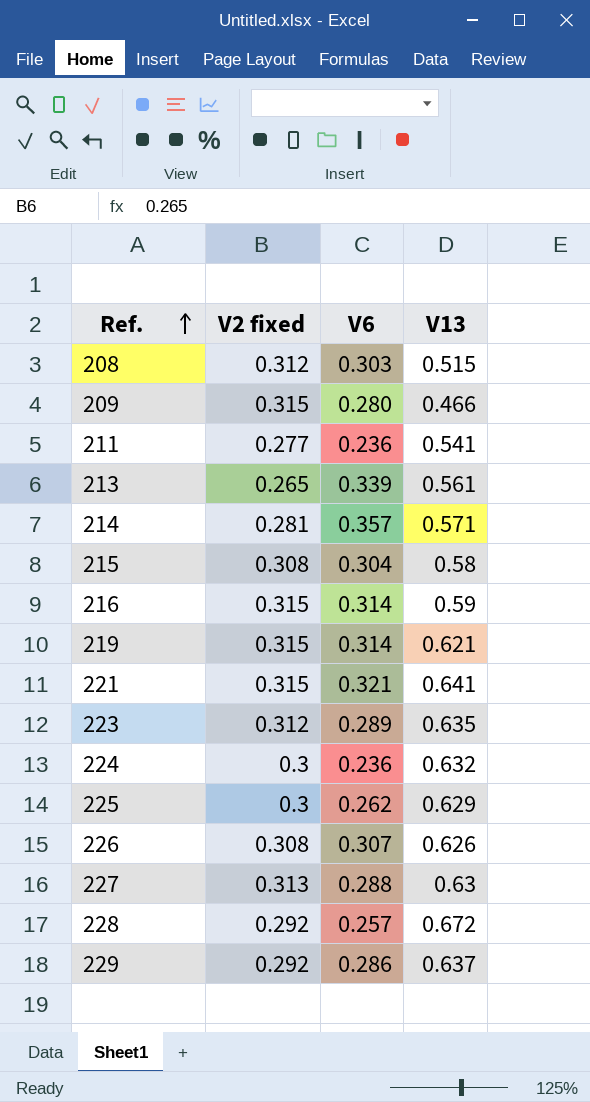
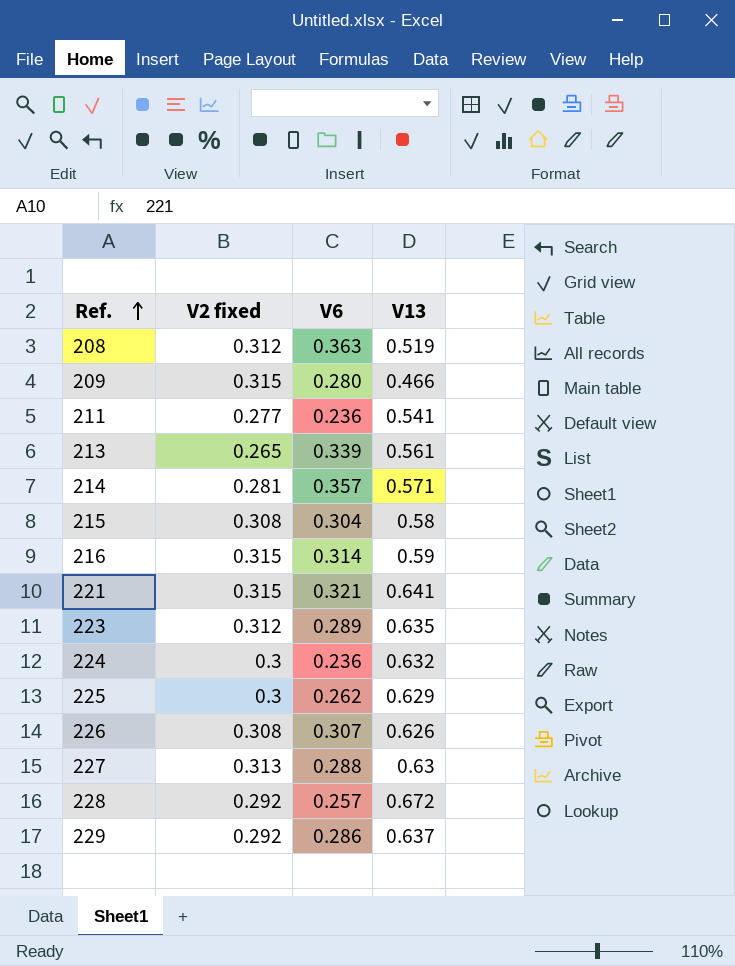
row 219: 0.315 | 0.314 | 0.621 -> none
208 | V6: 0.303 -> 0.363
208 | V13: 0.515 -> 0.519

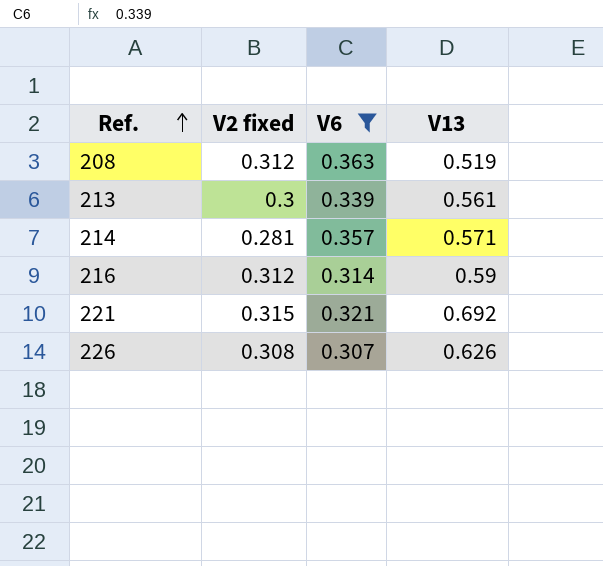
filter: none -> V6 >= 0.307
213 | V2 fixed: 0.265 -> 0.3
216 | V2 fixed: 0.315 -> 0.312
221 | V13: 0.641 -> 0.692

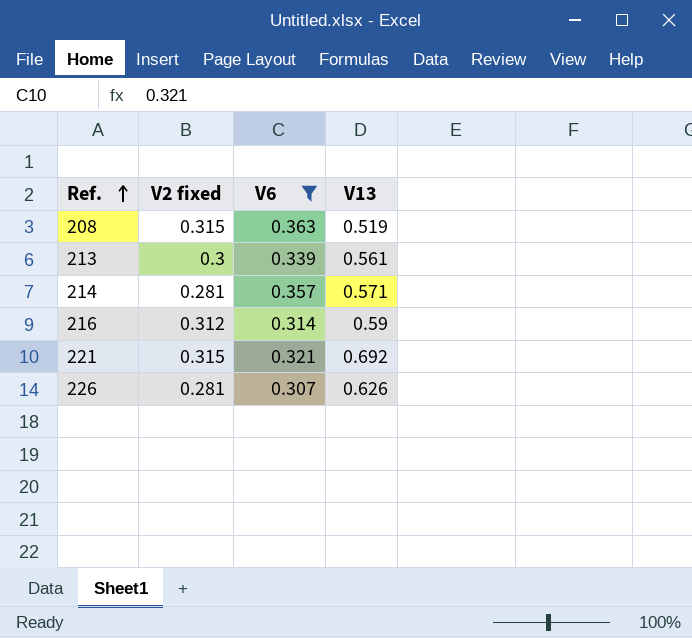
208 | V2 fixed: 0.312 -> 0.315
226 | V2 fixed: 0.308 -> 0.281

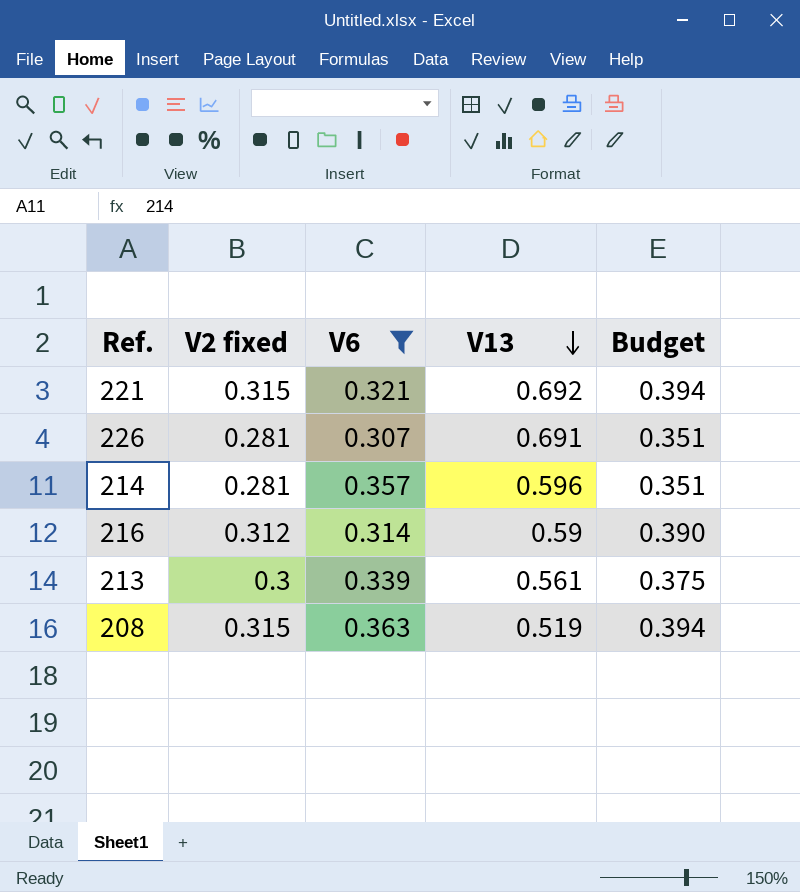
row order: Ref. ascending -> V13 descending
column Budget | formula: none -> [V2 fixed] * 1.25
226 | V13: 0.626 -> 0.691
214 | V13: 0.571 -> 0.596

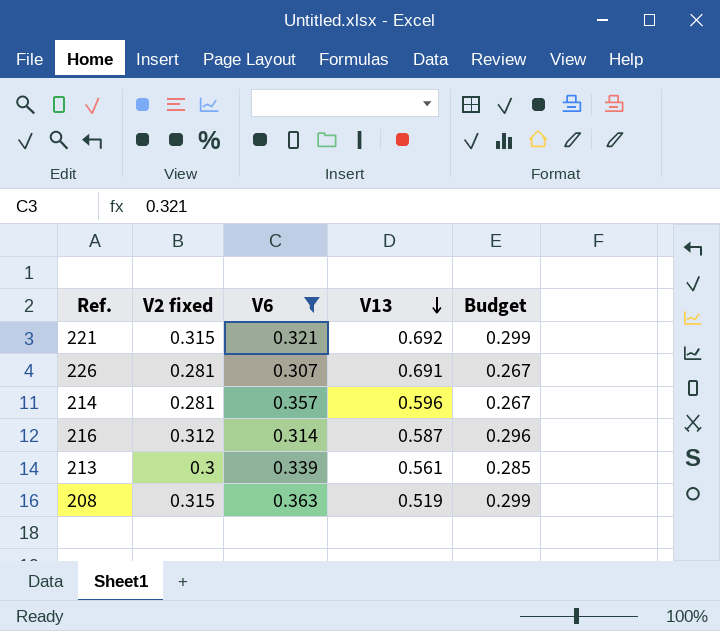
column Budget | formula: [V2 fixed] * 1.25 -> [V2 fixed] * 0.95
216 | V13: 0.59 -> 0.587

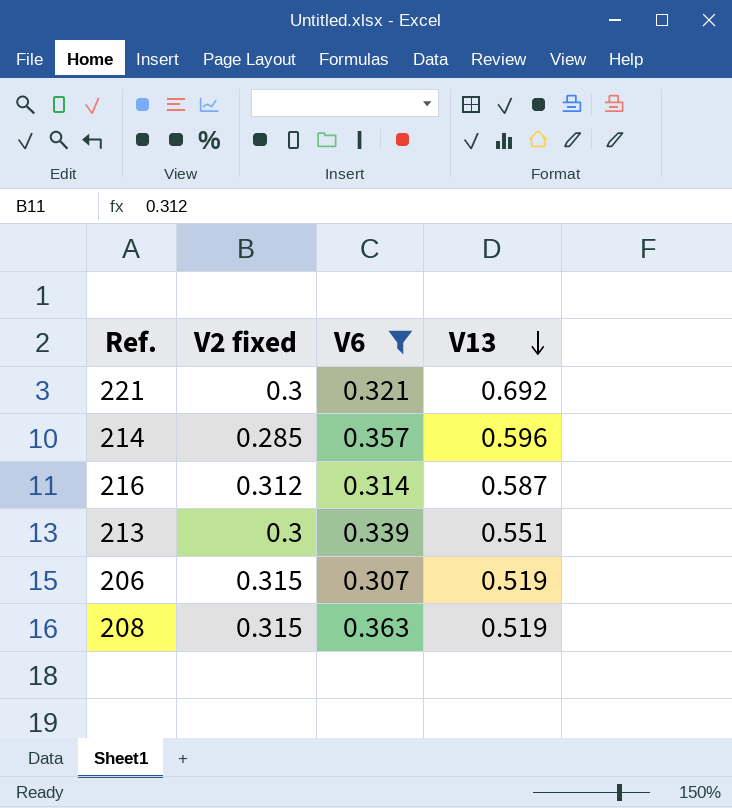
column Budget | formula: [V2 fixed] * 0.95 -> none
row 226: 0.281 | 0.307 | 0.691 | 0.267 -> none
221 | V2 fixed: 0.315 -> 0.3
214 | V2 fixed: 0.281 -> 0.285
213 | V13: 0.561 -> 0.551
row 206: none -> 0.315 | 0.307 | 0.519

